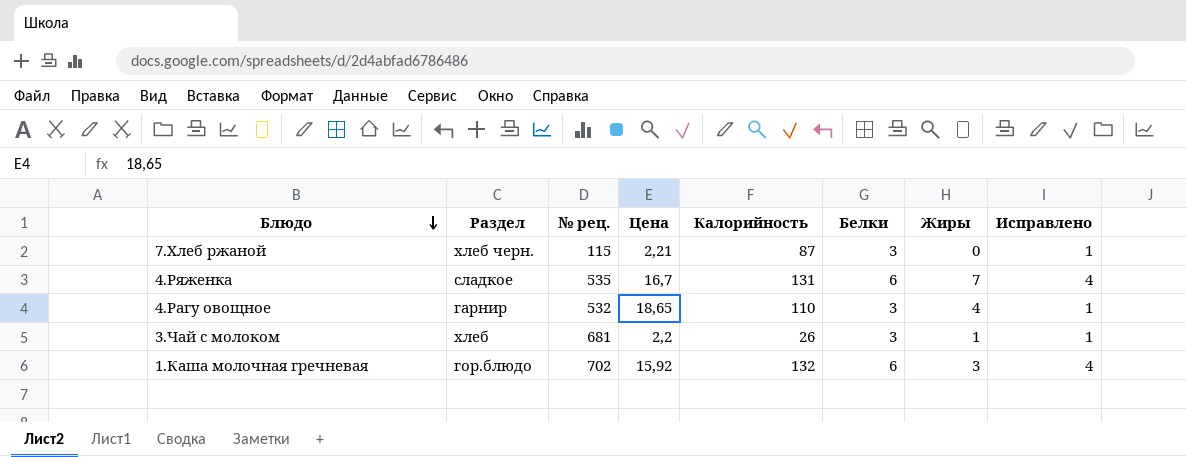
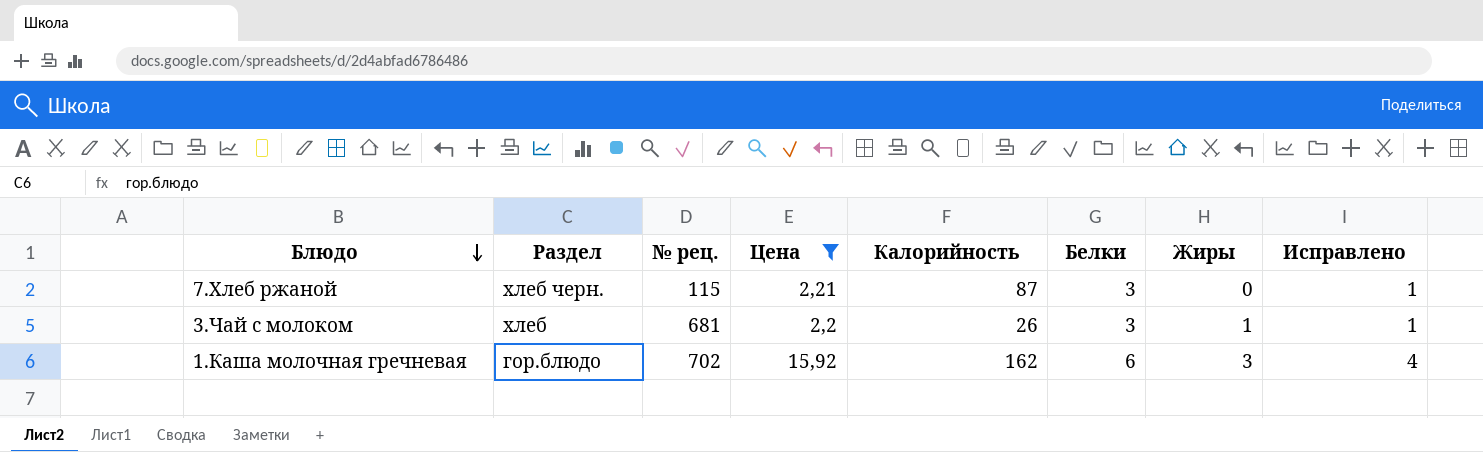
filter: none -> Цена <= 15,92
1.Каша молочная гречневая | Калорийность: 132 -> 162

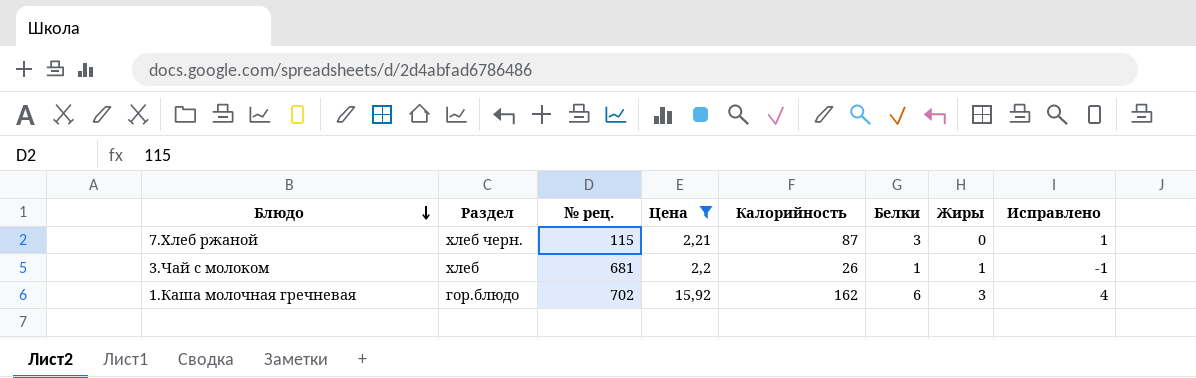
3.Чай с молоком | Белки: 3 -> 1
3.Чай с молоком | Исправлено: 1 -> -1

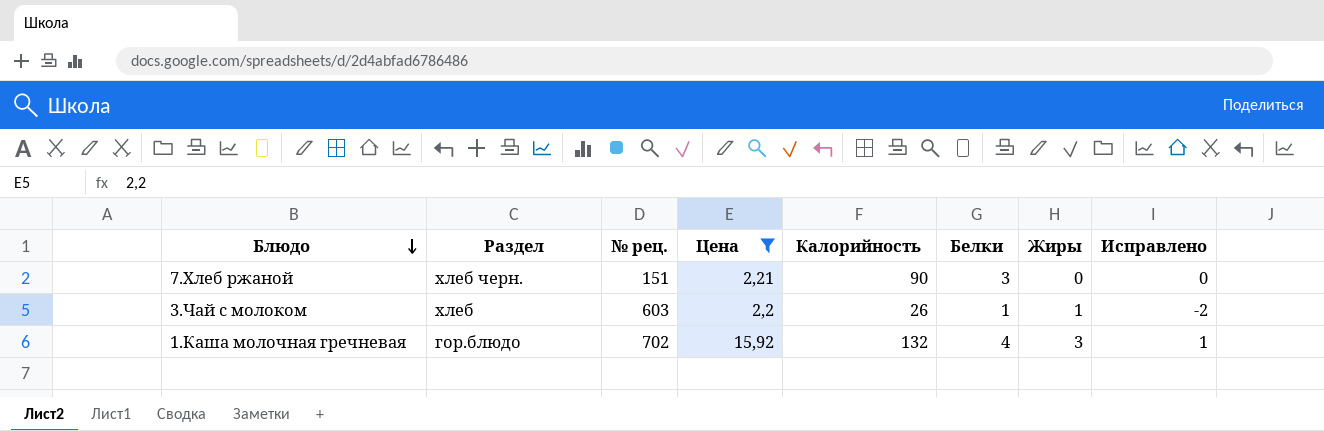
column Исправлено | formula: [Белки] - 2 -> [Белки] - 3
7.Хлеб ржаной | № рец.: 115 -> 151
7.Хлеб ржаной | Калорийность: 87 -> 90
3.Чай с молоком | № рец.: 681 -> 603
1.Каша молочная гречневая | Калорийность: 162 -> 132
1.Каша молочная гречневая | Белки: 6 -> 4

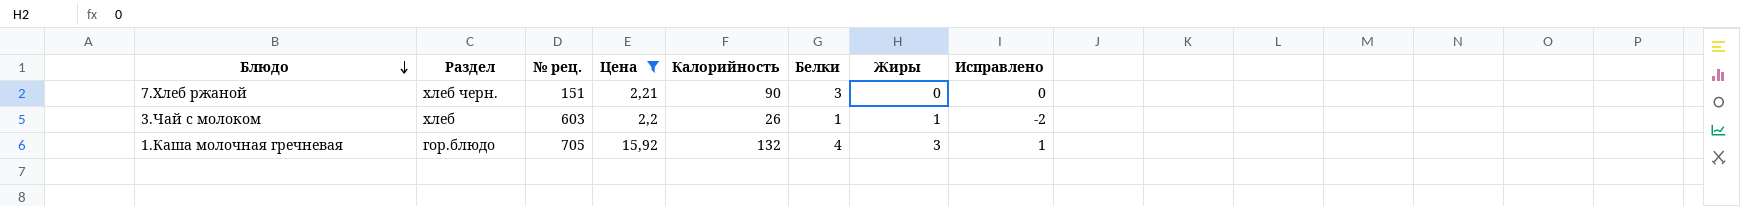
1.Каша молочная гречневая | № рец.: 702 -> 705

